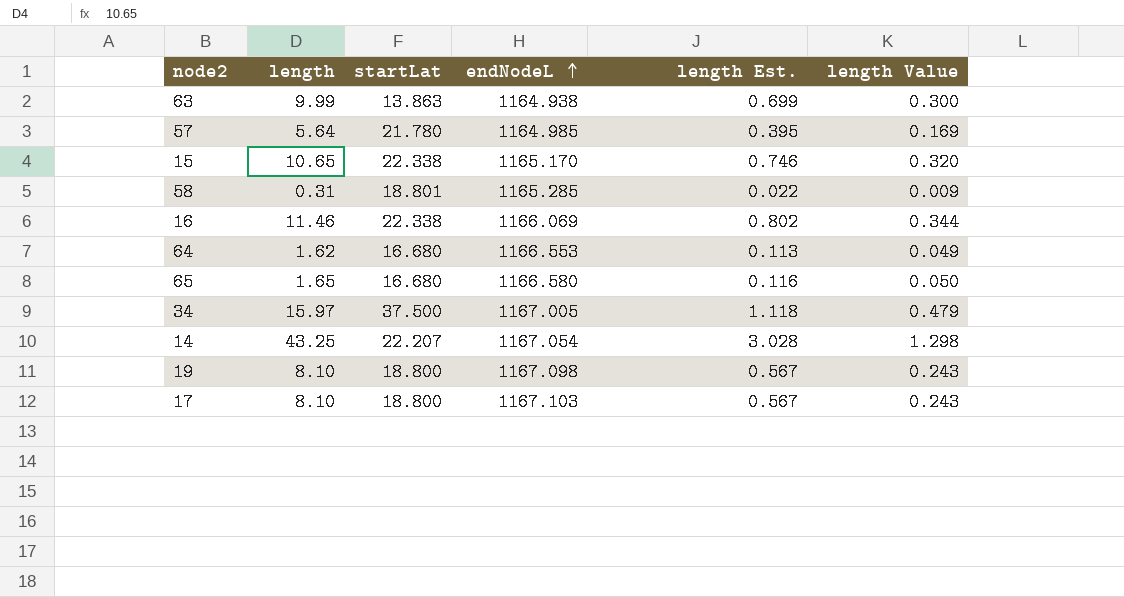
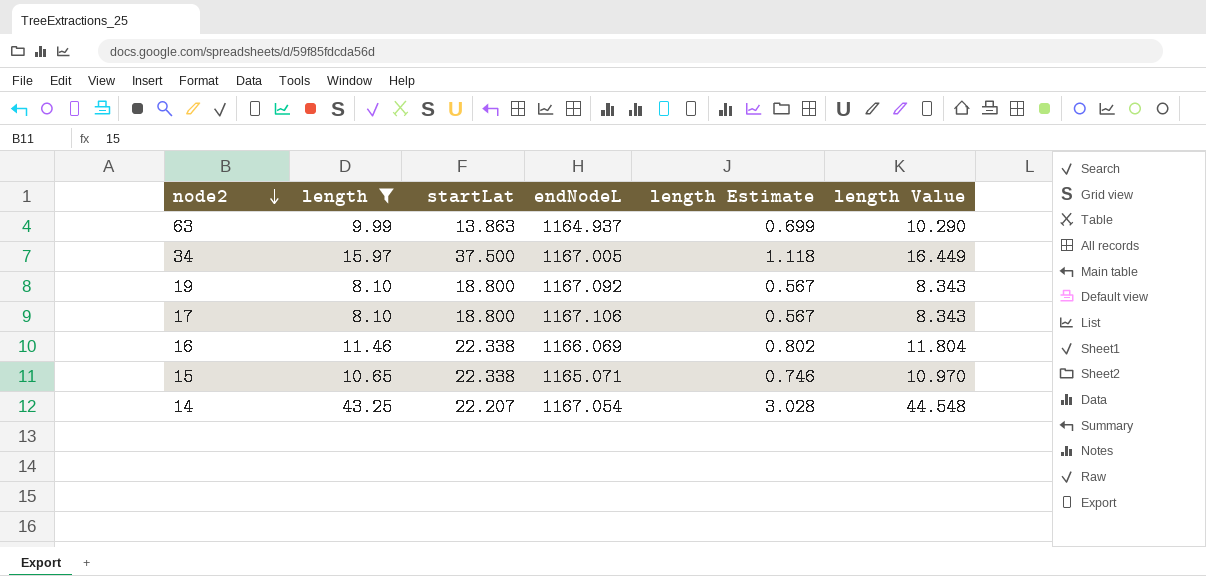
filter: none -> length >= 8.10
row order: endNodeL ascending -> node2 descending
column name: length Est. -> length Estimate
column length Value | formula: [length] * 0.03 -> [length] * 1.03
63 | endNodeL: 1164.938 -> 1164.937
19 | endNodeL: 1167.098 -> 1167.092
17 | endNodeL: 1167.103 -> 1167.106
15 | endNodeL: 1165.170 -> 1165.071

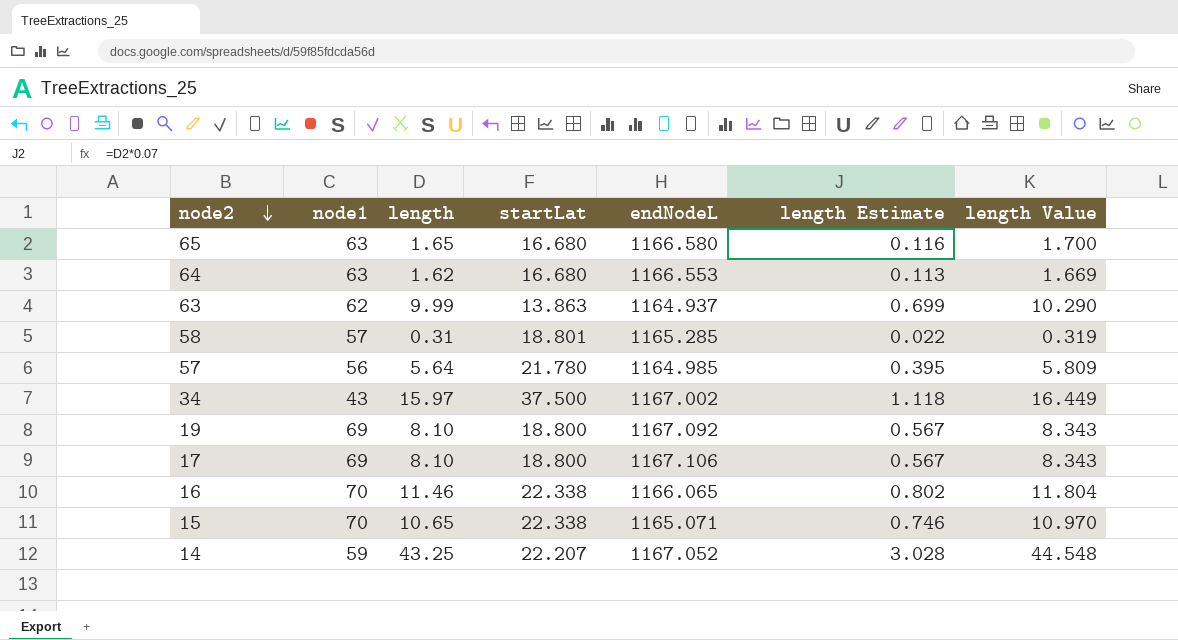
filter: length >= 8.10 -> none
column node1 | position: none -> 2
34 | endNodeL: 1167.005 -> 1167.002
16 | endNodeL: 1166.069 -> 1166.065
14 | endNodeL: 1167.054 -> 1167.052

